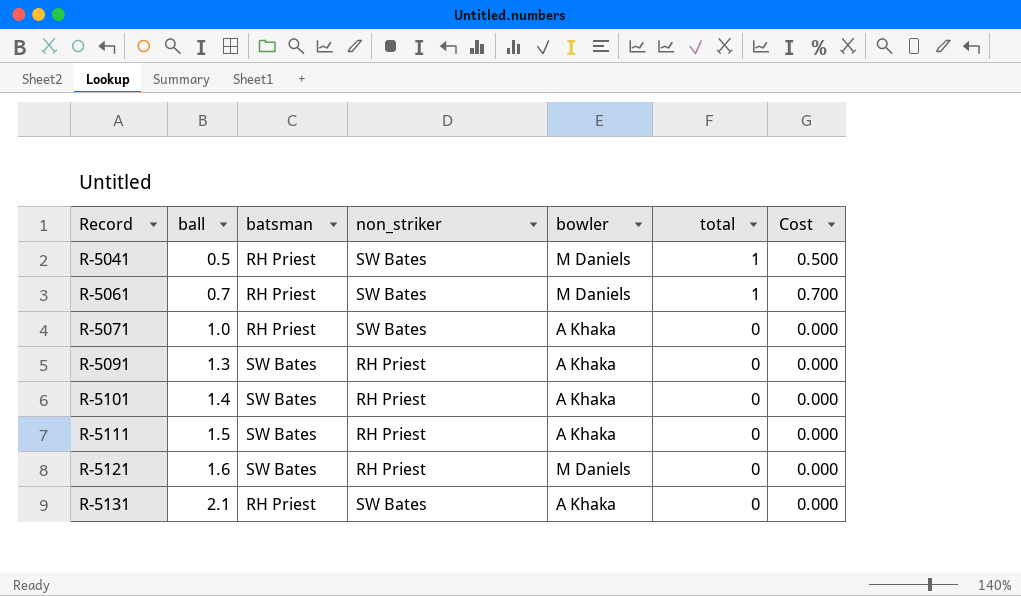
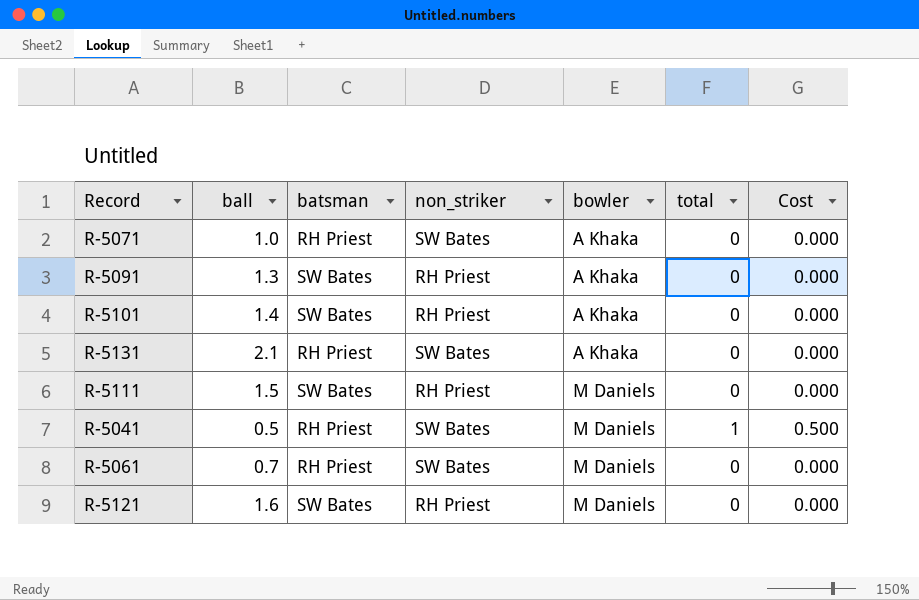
row order: Record ascending -> bowler ascending
R-5111 | bowler: A Khaka -> M Daniels
R-5061 | total: 1 -> 0
R-5061 | Cost: 0.700 -> 0.000

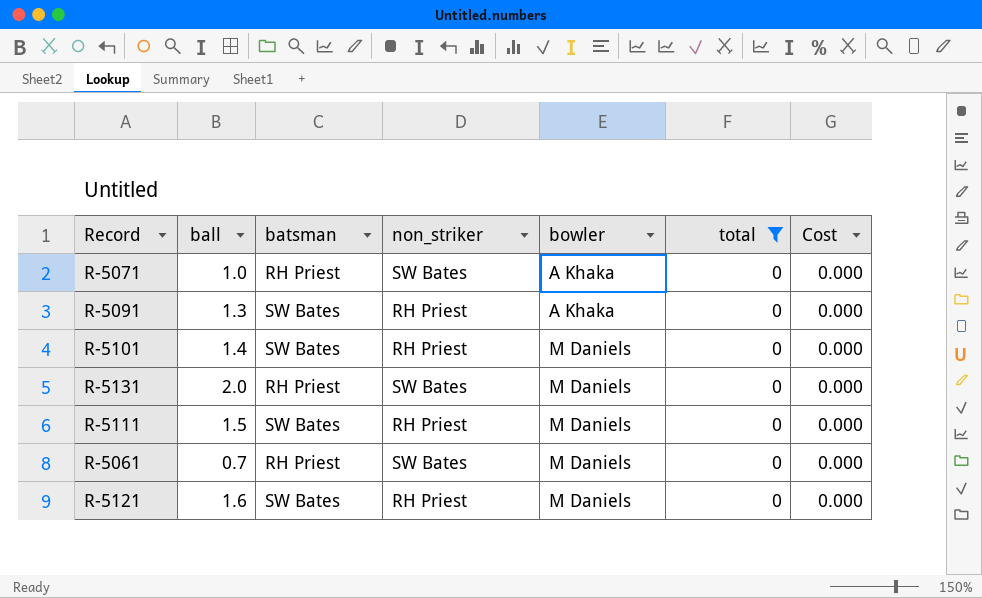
filter: none -> total = 0
R-5101 | bowler: A Khaka -> M Daniels
R-5131 | ball: 2.1 -> 2.0
R-5131 | bowler: A Khaka -> M Daniels

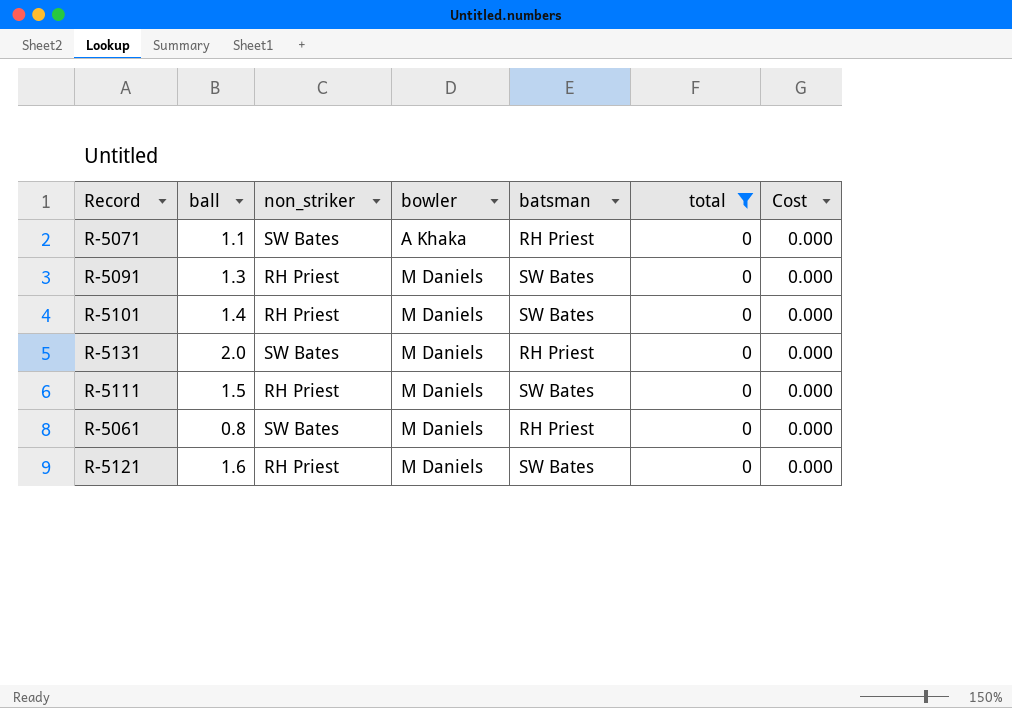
column batsman | position: 3 -> 5
R-5071 | ball: 1.0 -> 1.1
R-5091 | bowler: A Khaka -> M Daniels
R-5061 | ball: 0.7 -> 0.8

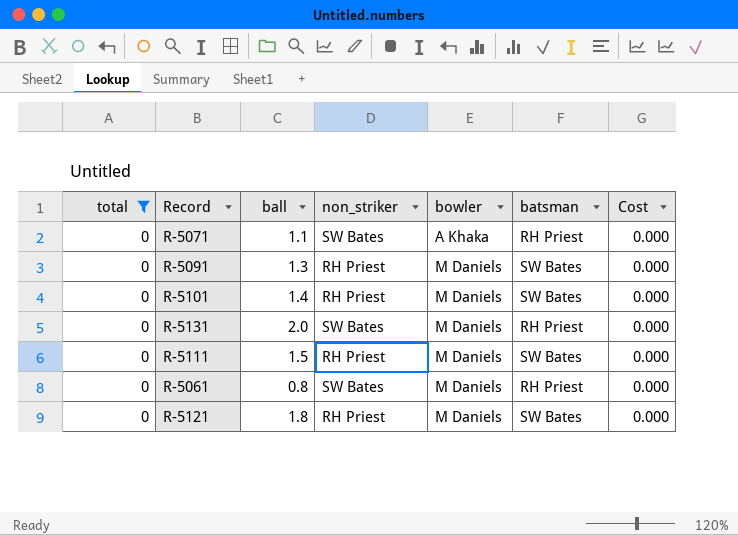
column total | position: 6 -> 1
R-5121 | ball: 1.6 -> 1.8

